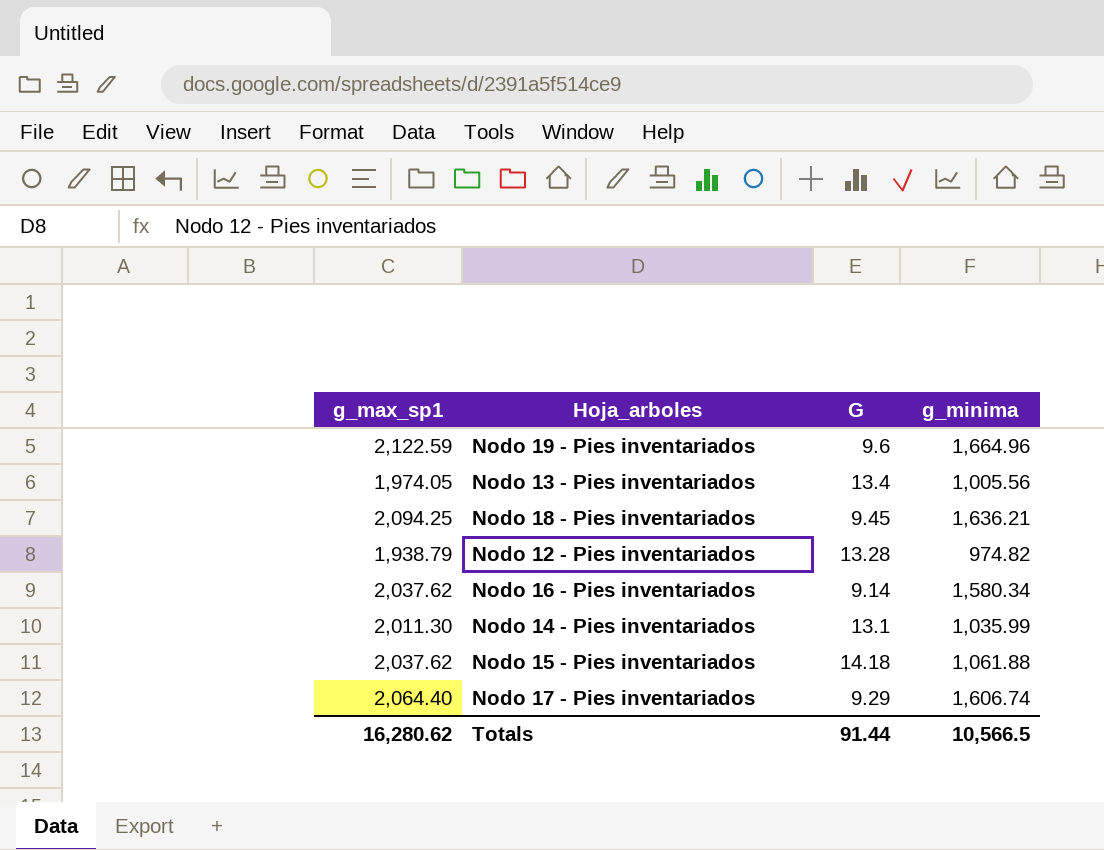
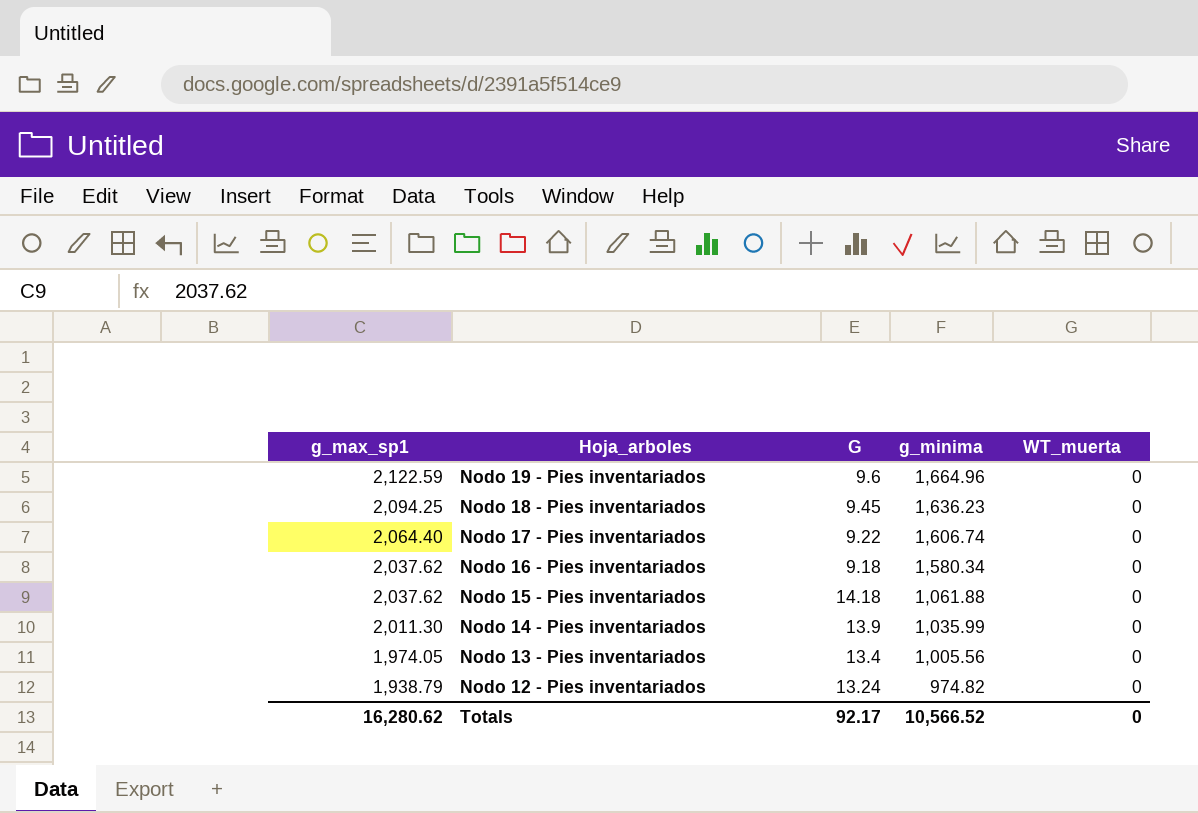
row order: none -> g_max_sp1 descending
column WT_muerta | position: none -> 5
Nodo 18 - Pies inventariados | g_minima: 1,636.21 -> 1,636.23
Nodo 17 - Pies inventariados | G: 9.29 -> 9.22
Nodo 16 - Pies inventariados | G: 9.14 -> 9.18
Nodo 14 - Pies inventariados | G: 13.1 -> 13.9
Nodo 12 - Pies inventariados | G: 13.28 -> 13.24
Totals | G: 91.44 -> 92.17
Totals | g_minima: 10,566.5 -> 10,566.52

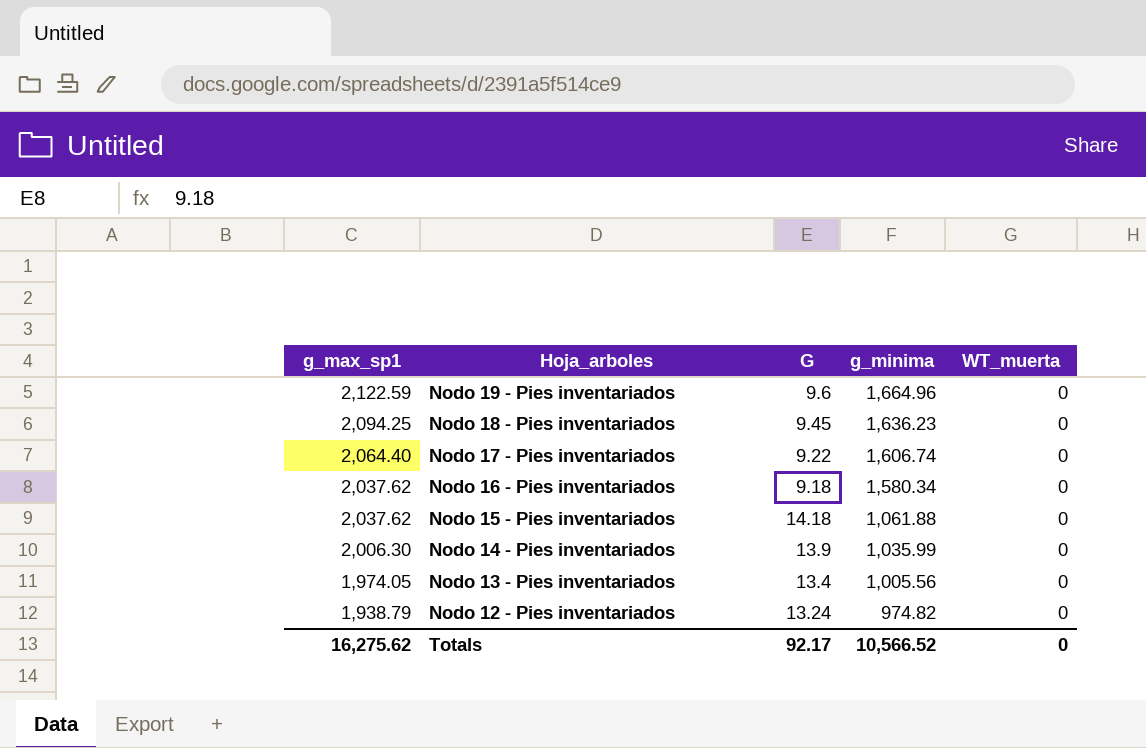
Nodo 14 - Pies inventariados | g_max_sp1: 2,011.30 -> 2,006.30
Totals | g_max_sp1: 16,280.62 -> 16,275.62

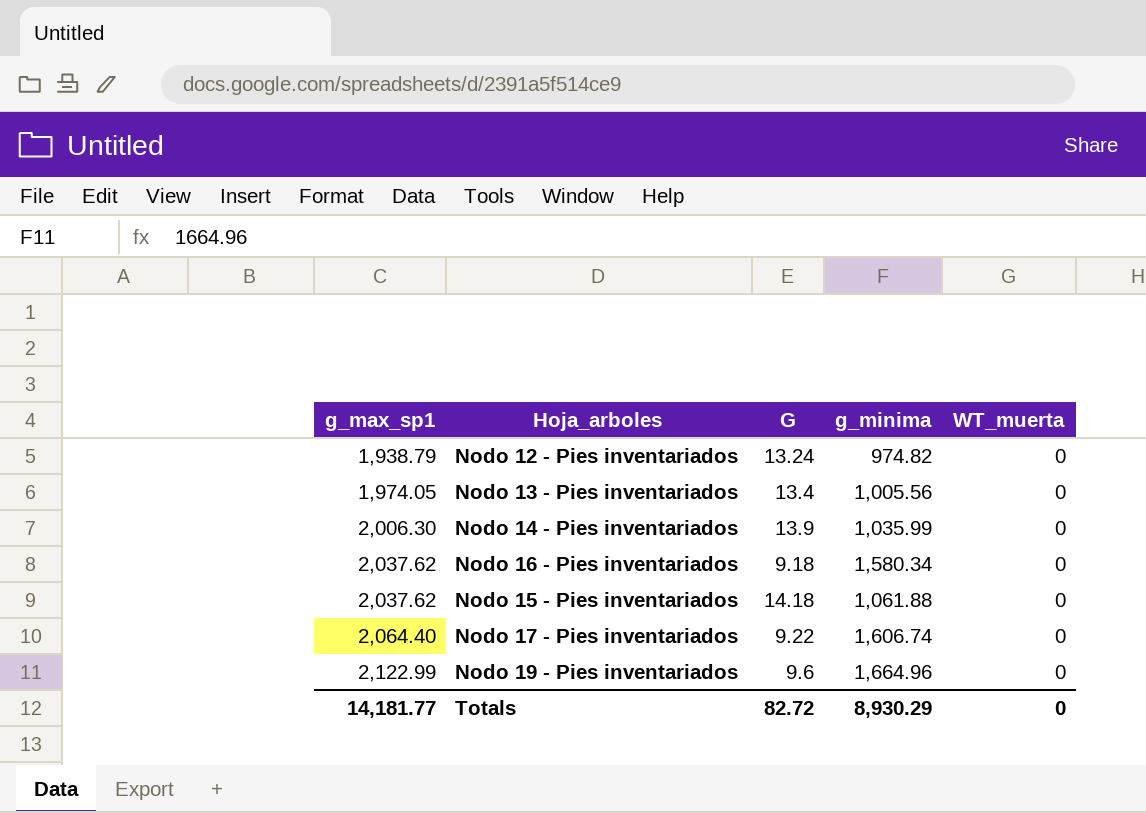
row order: g_max_sp1 descending -> g_max_sp1 ascending
row Nodo 18 - Pies inventariados: 2,094.25 | 9.45 | 1,636.23 | 0 -> none
Nodo 19 - Pies inventariados | g_max_sp1: 2,122.59 -> 2,122.99
Totals | g_max_sp1: 16,275.62 -> 14,181.77
Totals | G: 92.17 -> 82.72
Totals | g_minima: 10,566.52 -> 8,930.29

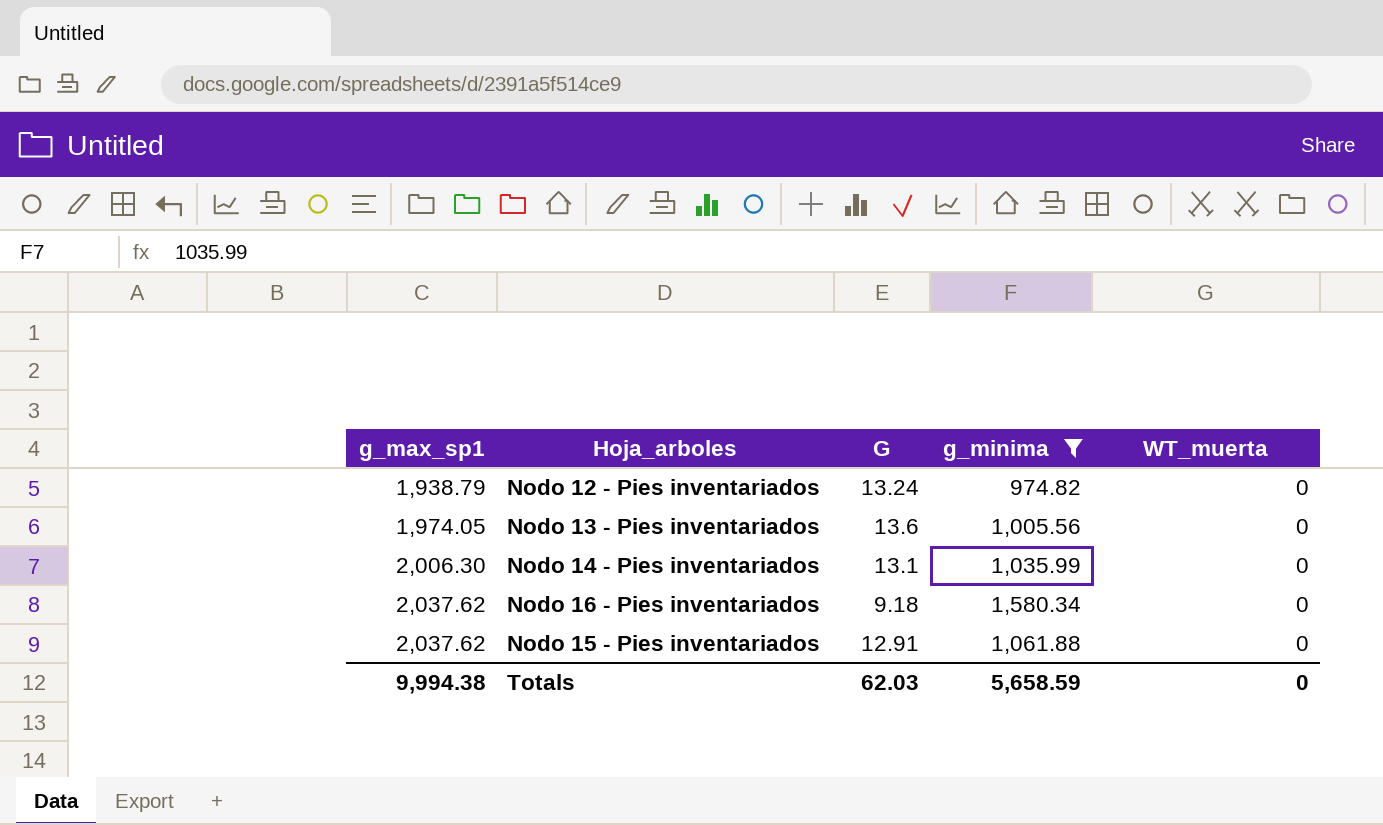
filter: none -> g_minima <= 1,580.34
Nodo 13 - Pies inventariados | G: 13.4 -> 13.6
Nodo 14 - Pies inventariados | G: 13.9 -> 13.1
Nodo 15 - Pies inventariados | G: 14.18 -> 12.91
Totals | g_max_sp1: 14,181.77 -> 9,994.38
Totals | G: 82.72 -> 62.03
Totals | g_minima: 8,930.29 -> 5,658.59

